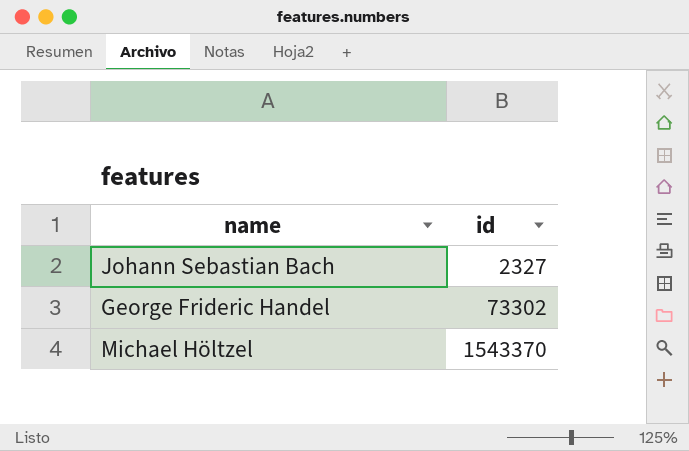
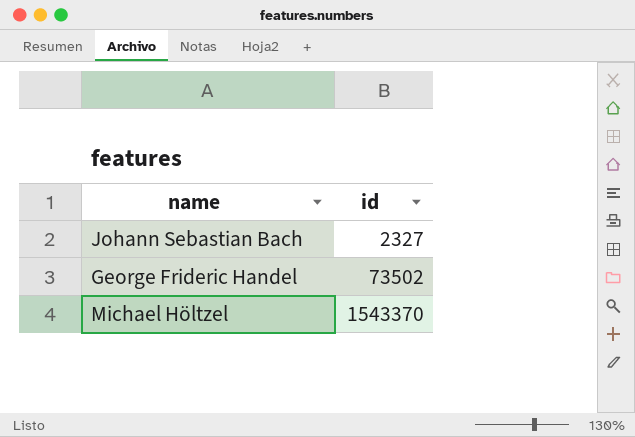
George Frideric Handel | id: 73302 -> 73502

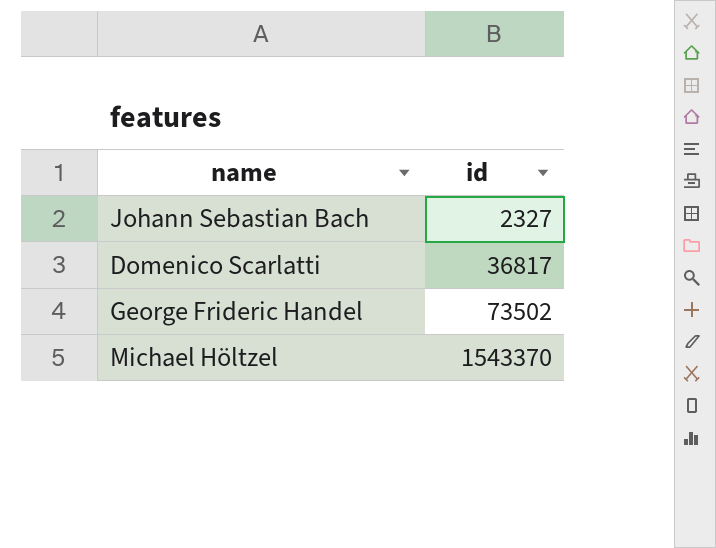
row Domenico Scarlatti: none -> 36817

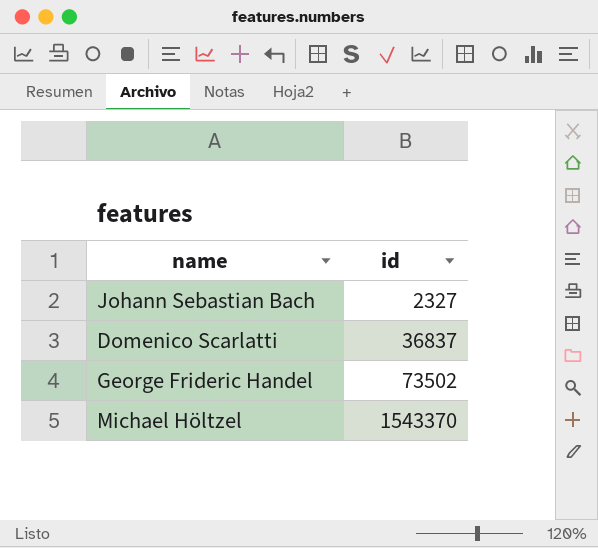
Domenico Scarlatti | id: 36817 -> 36837

